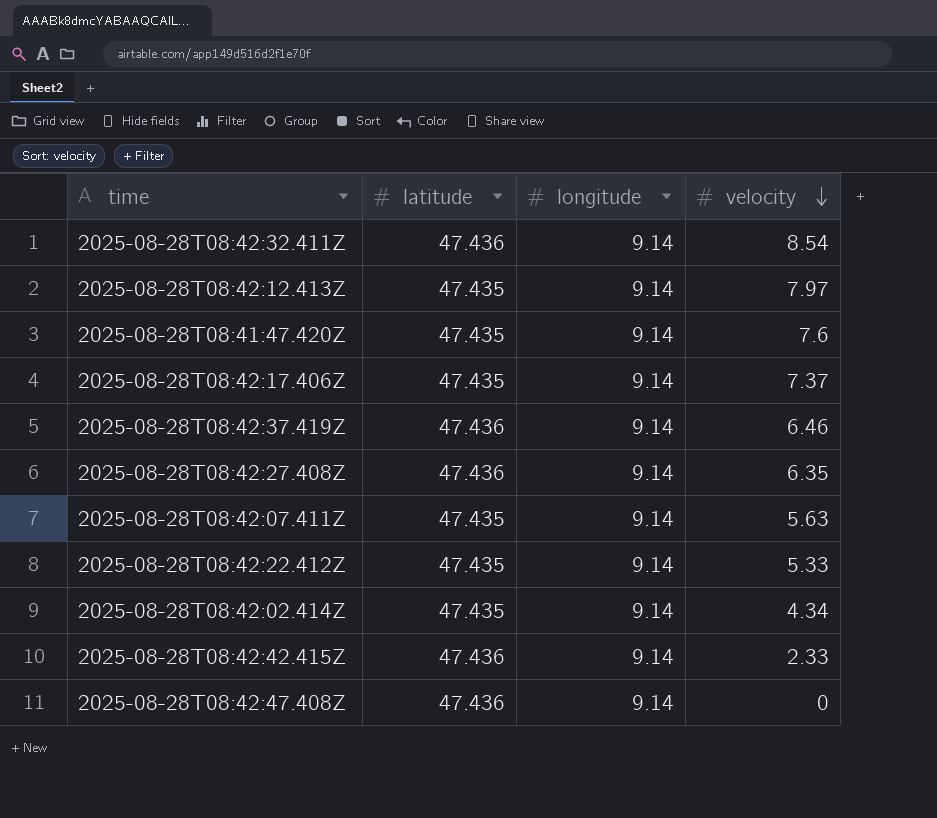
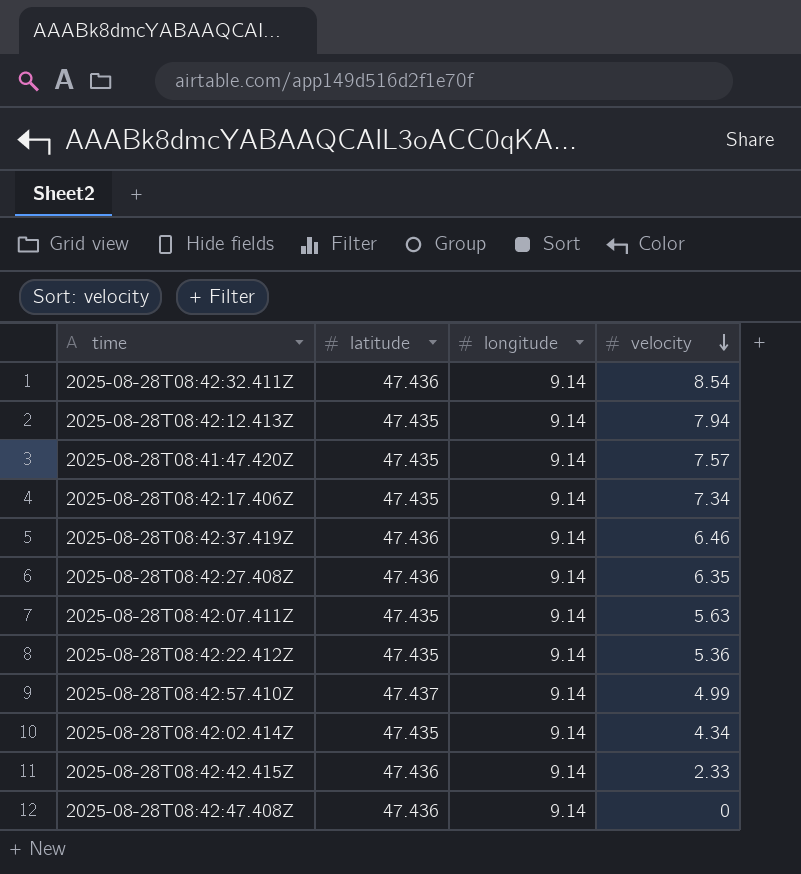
2025-08-28T08:42:12.413Z | velocity: 7.97 -> 7.94
2025-08-28T08:41:47.420Z | velocity: 7.6 -> 7.57
2025-08-28T08:42:17.406Z | velocity: 7.37 -> 7.34
2025-08-28T08:42:22.412Z | velocity: 5.33 -> 5.36
row 2025-08-28T08:42:57.410Z: none -> 47.437 | 9.14 | 4.99

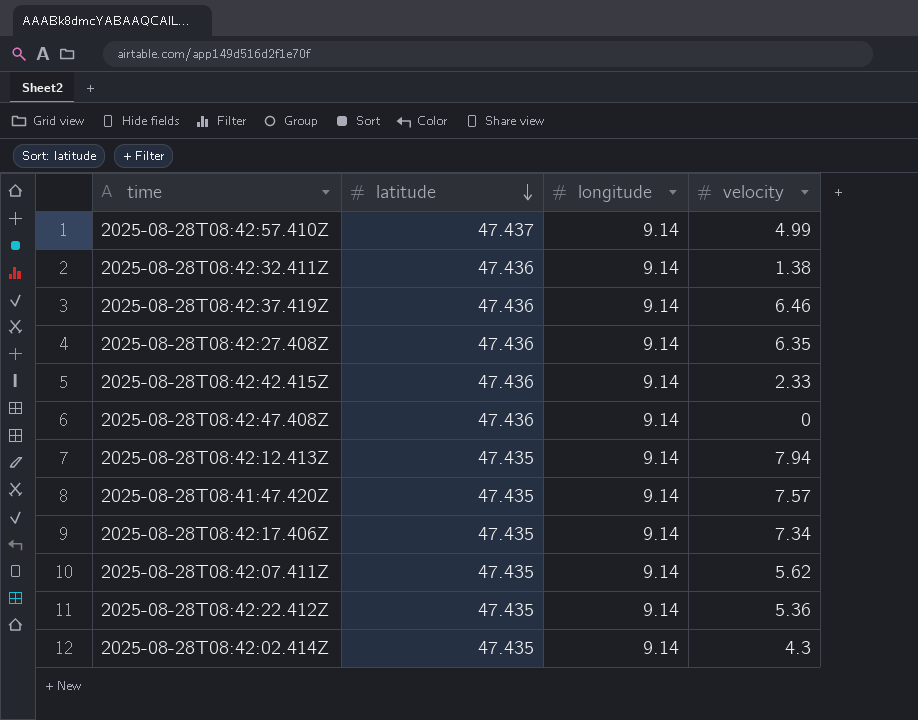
row order: velocity descending -> latitude descending
2025-08-28T08:42:32.411Z | velocity: 8.54 -> 1.38
2025-08-28T08:42:07.411Z | velocity: 5.63 -> 5.62
2025-08-28T08:42:02.414Z | velocity: 4.34 -> 4.3

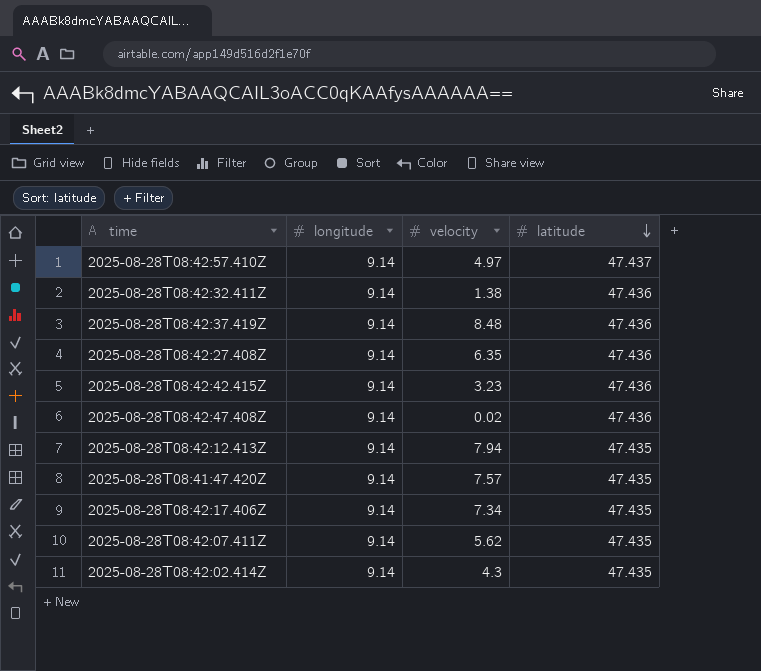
column latitude | position: 2 -> 4
row 2025-08-28T08:42:22.412Z: 47.435 | 9.14 | 5.36 -> none
2025-08-28T08:42:57.410Z | velocity: 4.99 -> 4.97
2025-08-28T08:42:37.419Z | velocity: 6.46 -> 8.48
2025-08-28T08:42:42.415Z | velocity: 2.33 -> 3.23
2025-08-28T08:42:47.408Z | velocity: 0 -> 0.02

